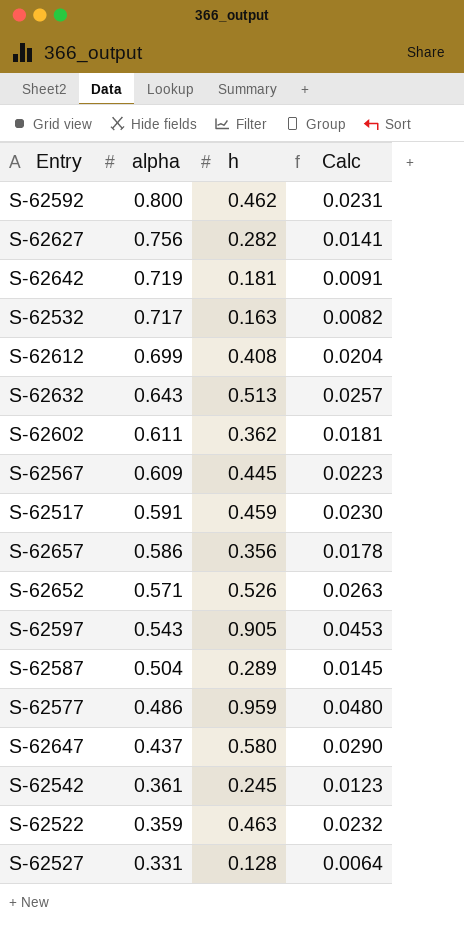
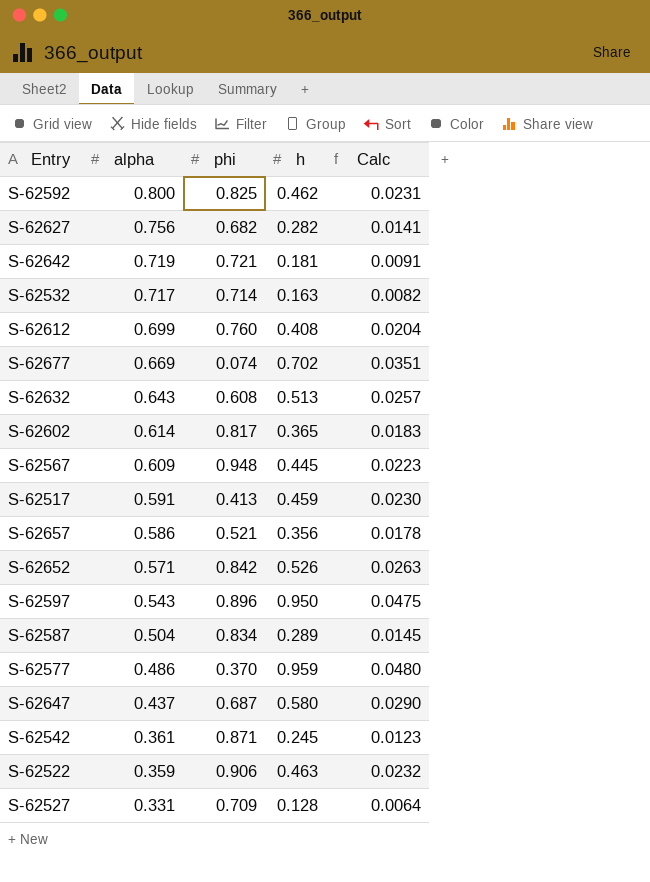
column phi | position: none -> 3
row S-62677: none -> 0.669 | 0.074 | 0.702 | 0.0351
S-62602 | alpha: 0.611 -> 0.614
S-62602 | h: 0.362 -> 0.365
S-62602 | Calc: 0.0181 -> 0.0183
S-62597 | h: 0.905 -> 0.950
S-62597 | Calc: 0.0453 -> 0.0475

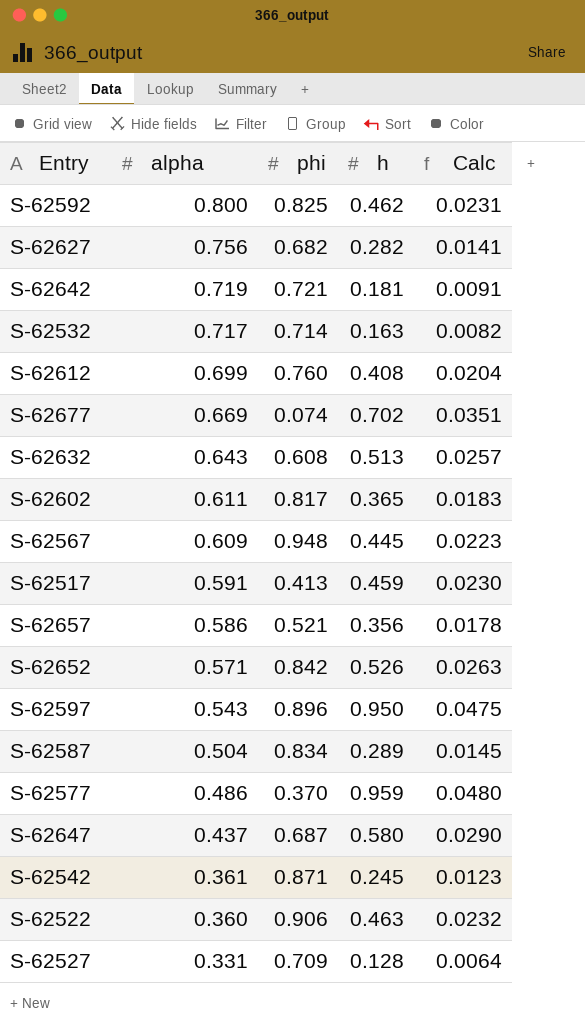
S-62602 | alpha: 0.614 -> 0.611
S-62522 | alpha: 0.359 -> 0.360

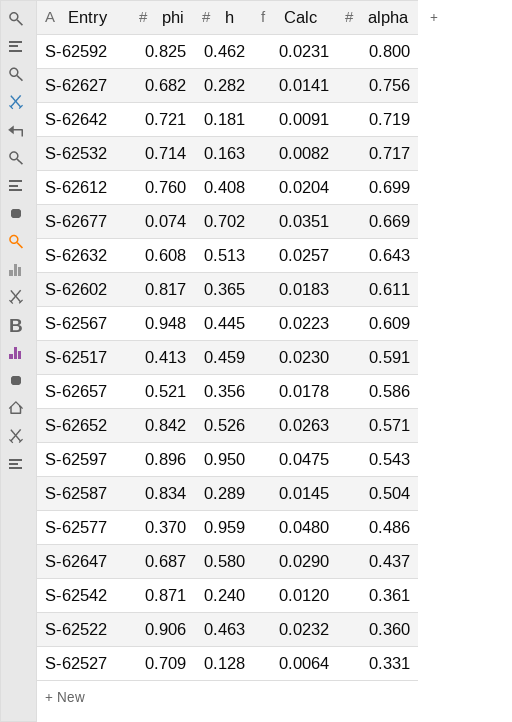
column alpha | position: 2 -> 5
S-62542 | h: 0.245 -> 0.240
S-62542 | Calc: 0.0123 -> 0.0120

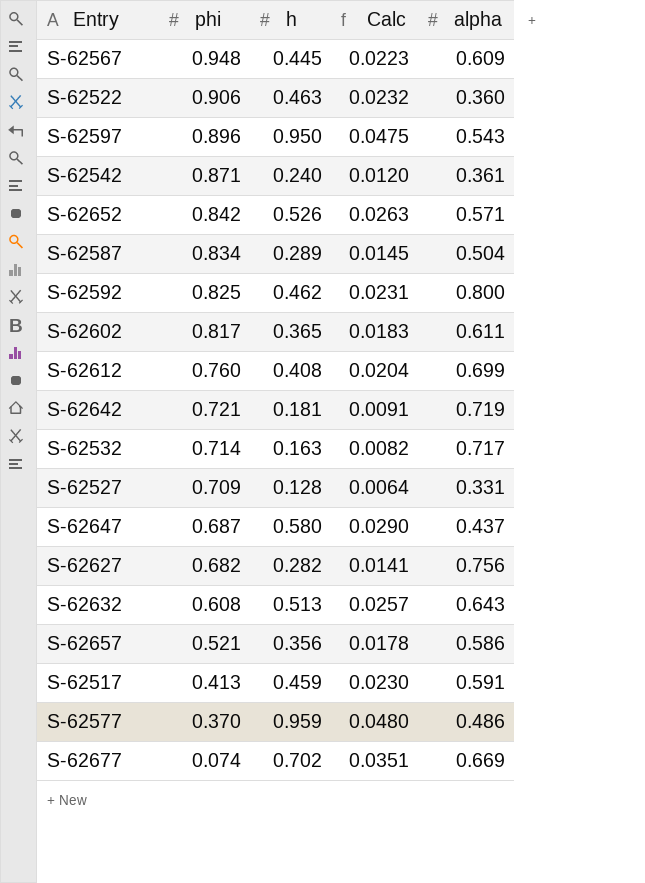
row order: alpha descending -> phi descending

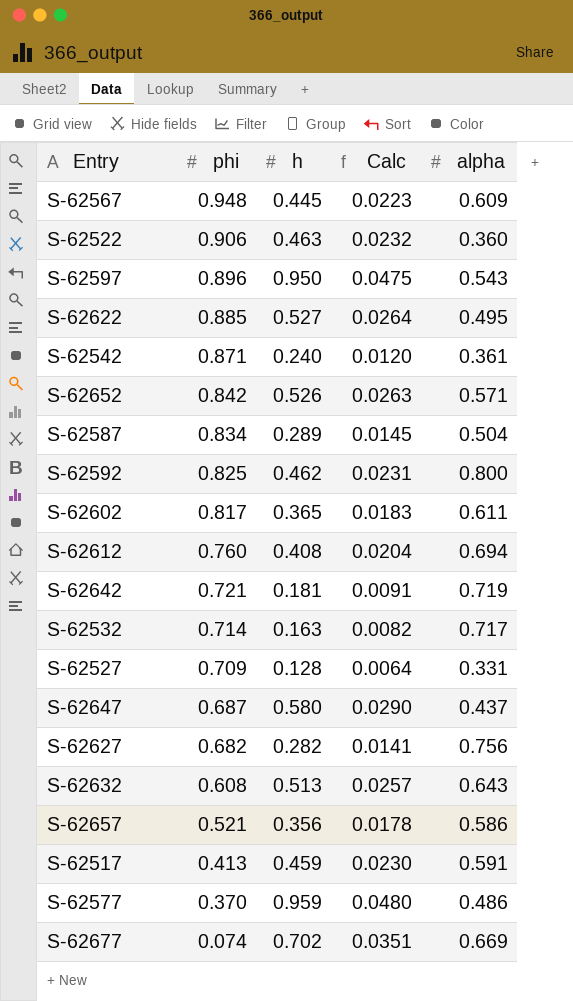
row S-62622: none -> 0.885 | 0.527 | 0.0264 | 0.495
S-62612 | alpha: 0.699 -> 0.694

